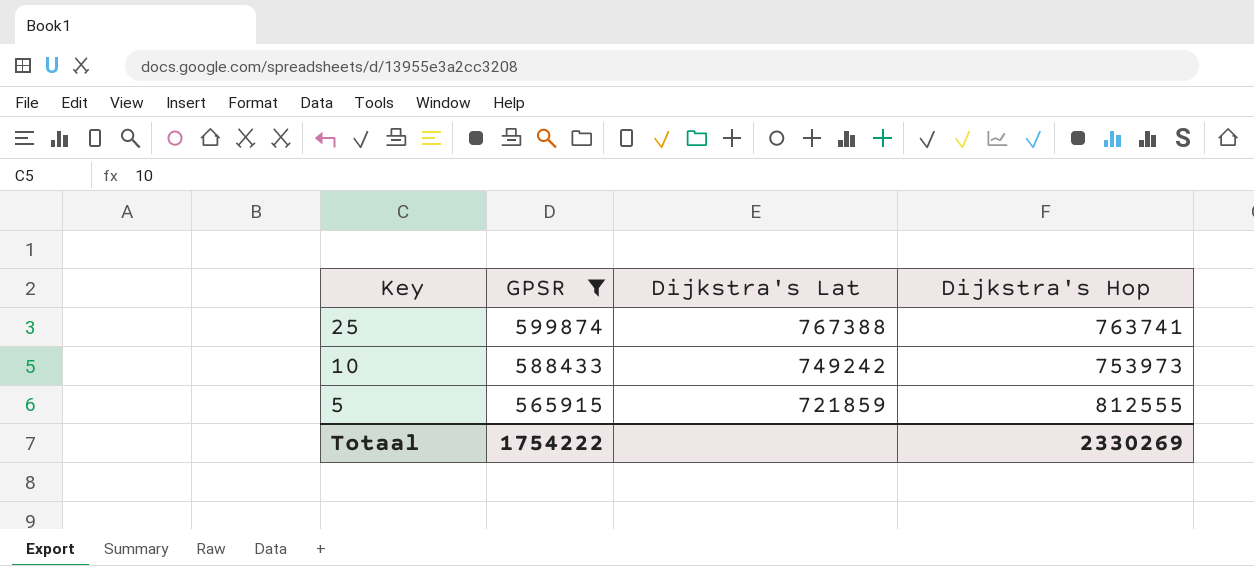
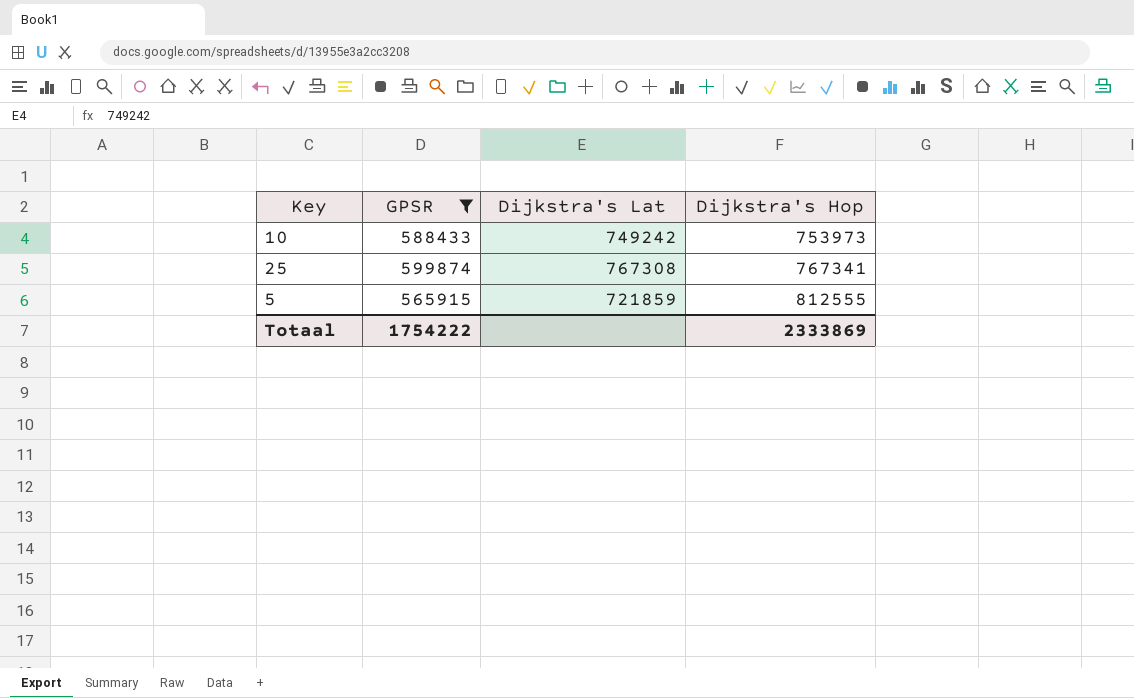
row order: Key descending -> Dijkstra's Hop ascending
25 | Dijkstra's Lat: 767388 -> 767308
25 | Dijkstra's Hop: 763741 -> 767341
Totaal | Dijkstra's Hop: 2330269 -> 2333869

